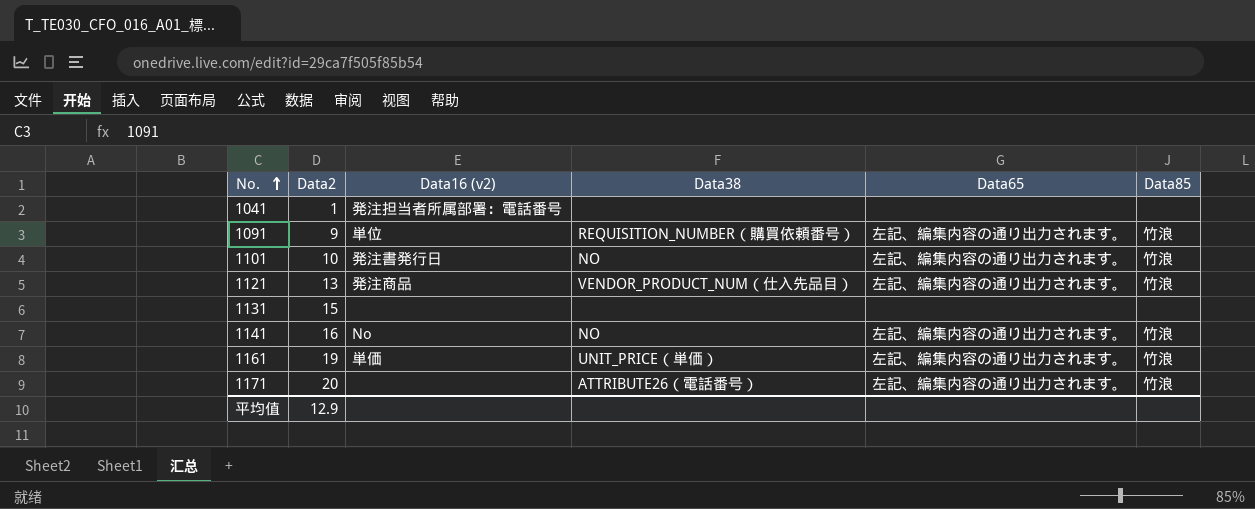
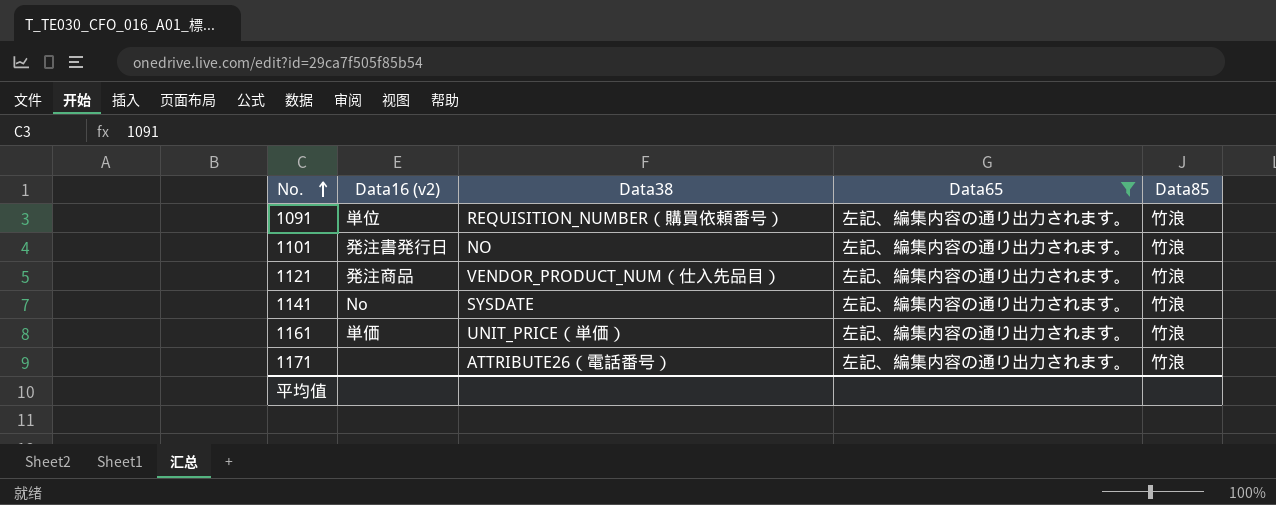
filter: none -> Data65 = 左記、編集内容の通り出力されます。
column Data2 | position: 2 -> none
1141 | Data38: NO -> SYSDATE

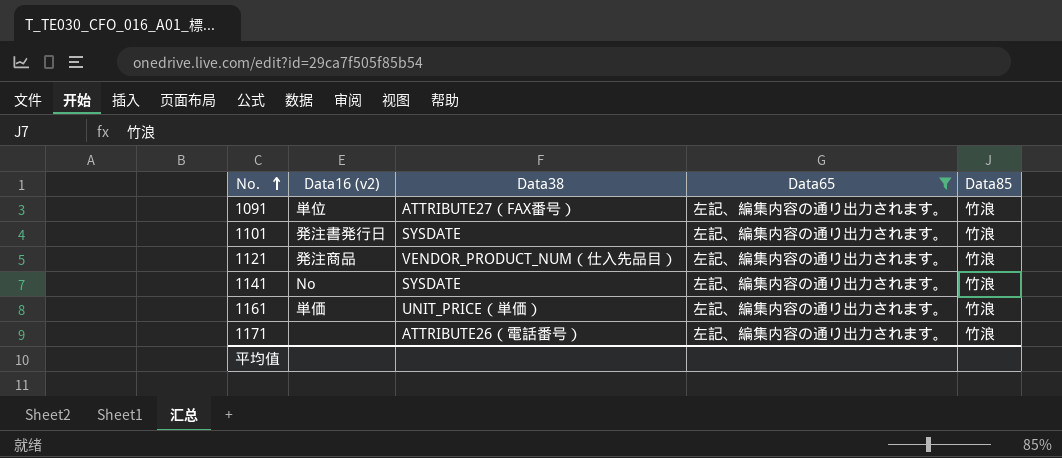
1091 | Data38: REQUISITION_NUMBER（購買依頼番号） -> ATTRIBUTE27（FAX番号）
1101 | Data38: NO -> SYSDATE

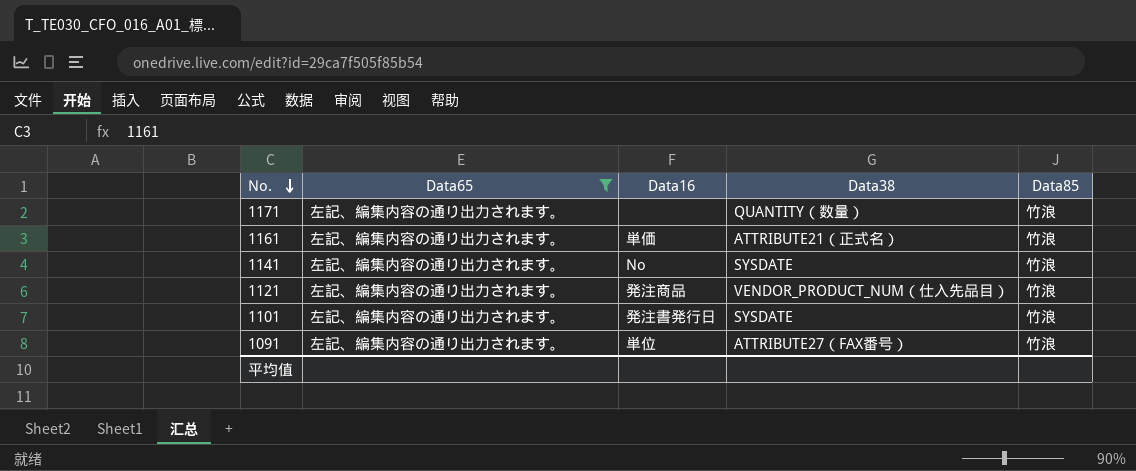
row order: No. ascending -> No. descending
column Data65 | position: 4 -> 2
column name: Data16 (v2) -> Data16
1171 | Data38: ATTRIBUTE26（電話番号） -> QUANTITY（数量）
1161 | Data38: UNIT_PRICE（単価） -> ATTRIBUTE21（正式名）

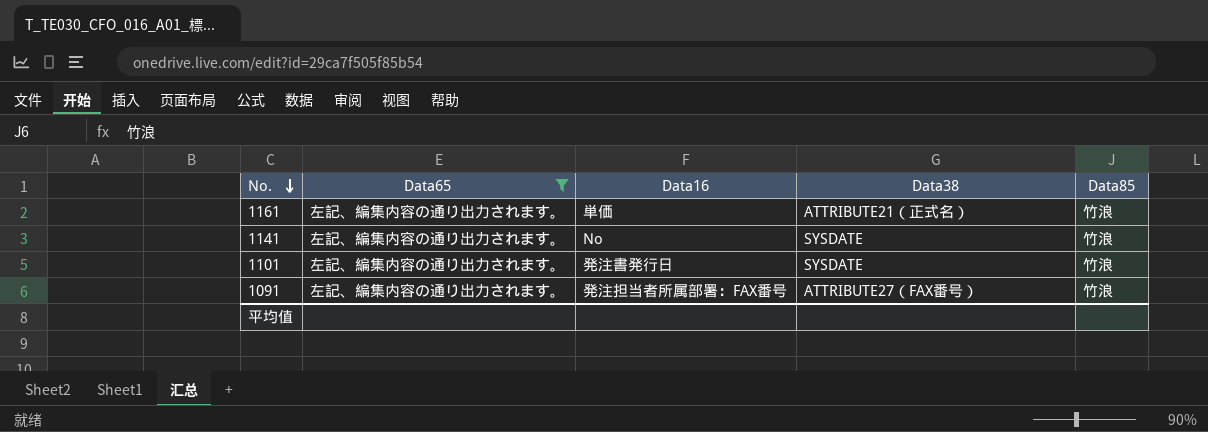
row 1171: 左記、編集内容の通り出力されます。 | none | QUANTITY（数量） | 竹浪 -> none
row 1121: 左記、編集内容の通り出力されます。 | 発注商品 | VENDOR_PRODUCT_NUM（仕入先品目） | 竹浪 -> none
1091 | Data16: 単位 -> 発注担当者所属部署：FAX番号

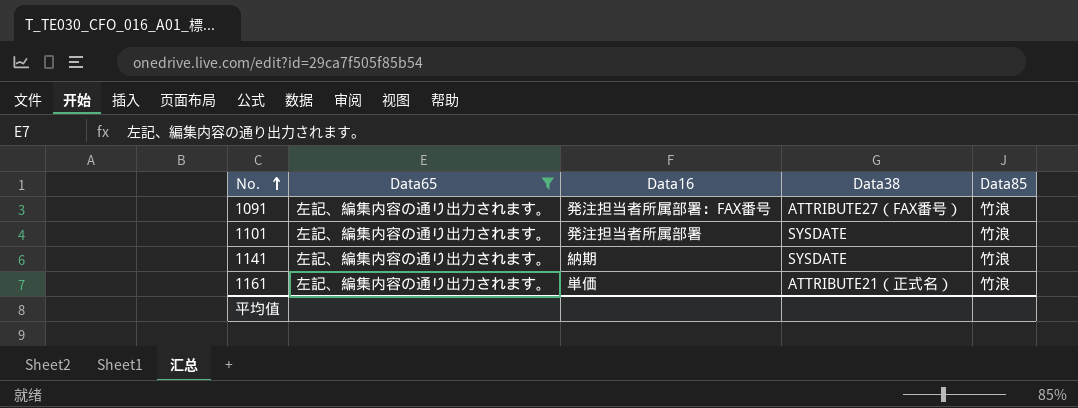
row order: No. descending -> No. ascending
1101 | Data16: 発注書発行日 -> 発注担当者所属部署
1141 | Data16: No -> 納期

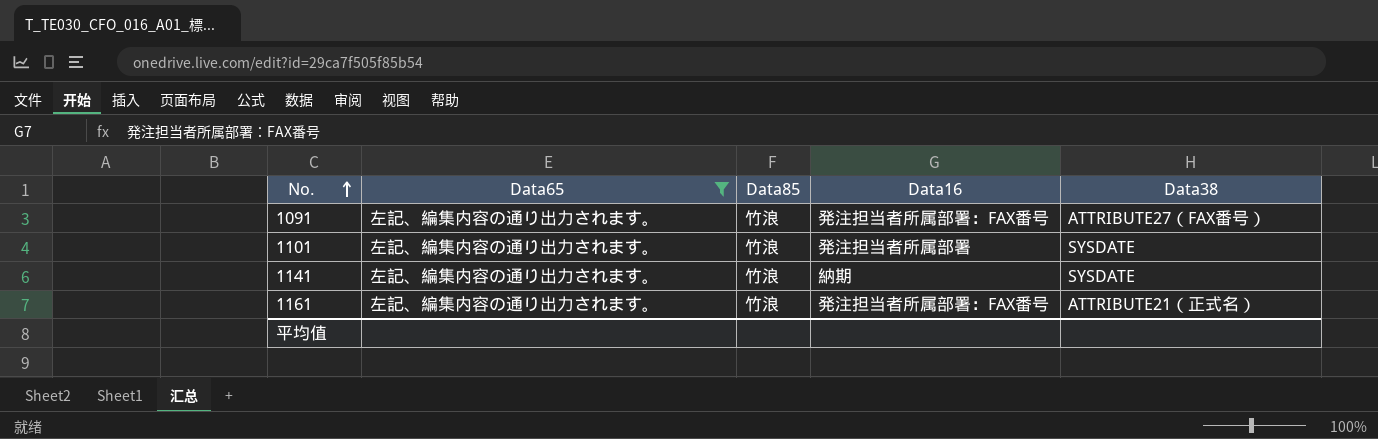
column Data85 | position: 5 -> 3
1161 | Data16: 単価 -> 発注担当者所属部署：FAX番号

